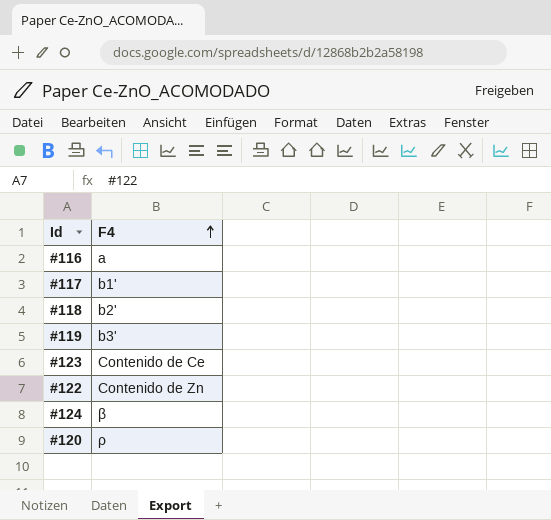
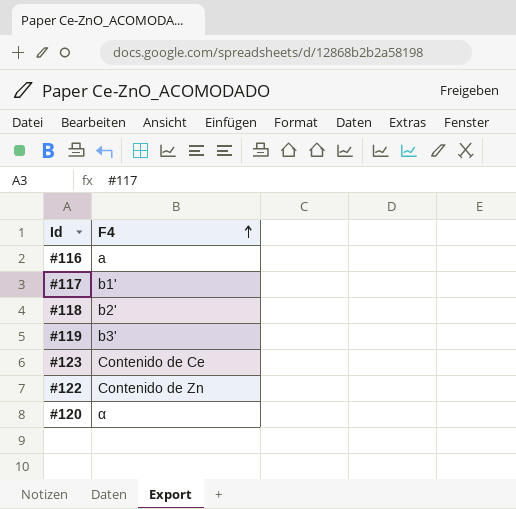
row #124: β -> none
#120 | F4: ρ -> α

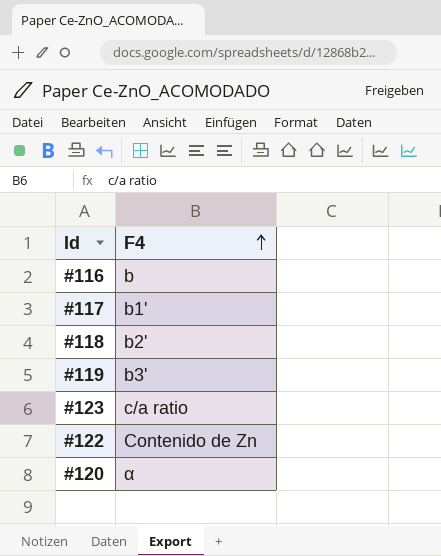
#116 | F4: a -> b
#123 | F4: Contenido de Ce -> c/a ratio

